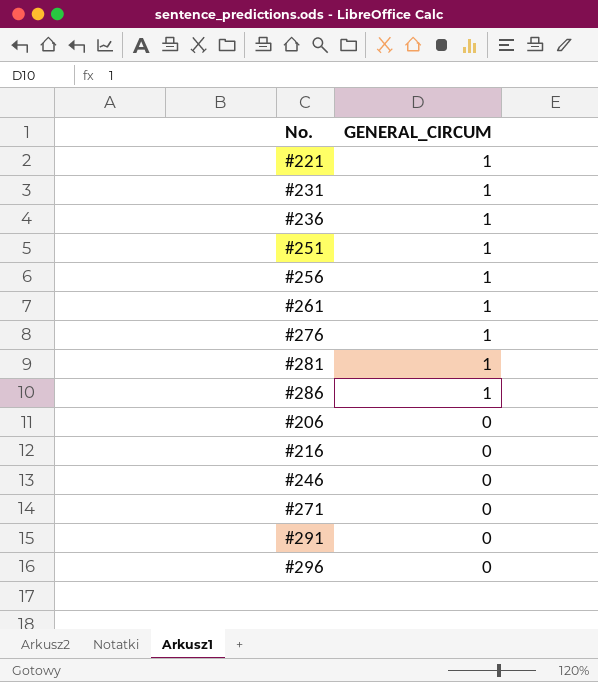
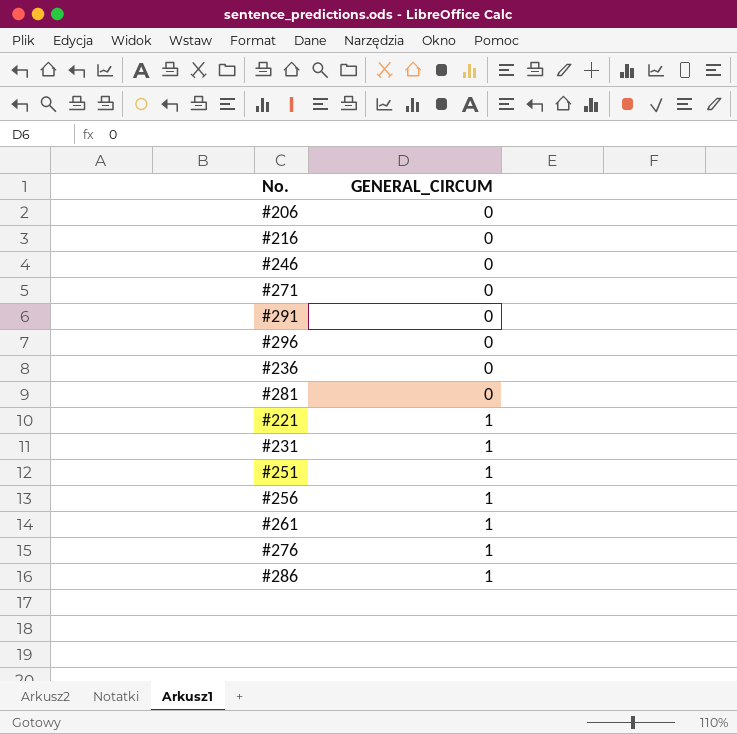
row order: GENERAL_CIRCUM descending -> GENERAL_CIRCUM ascending
#236 | GENERAL_CIRCUM: 1 -> 0
#281 | GENERAL_CIRCUM: 1 -> 0

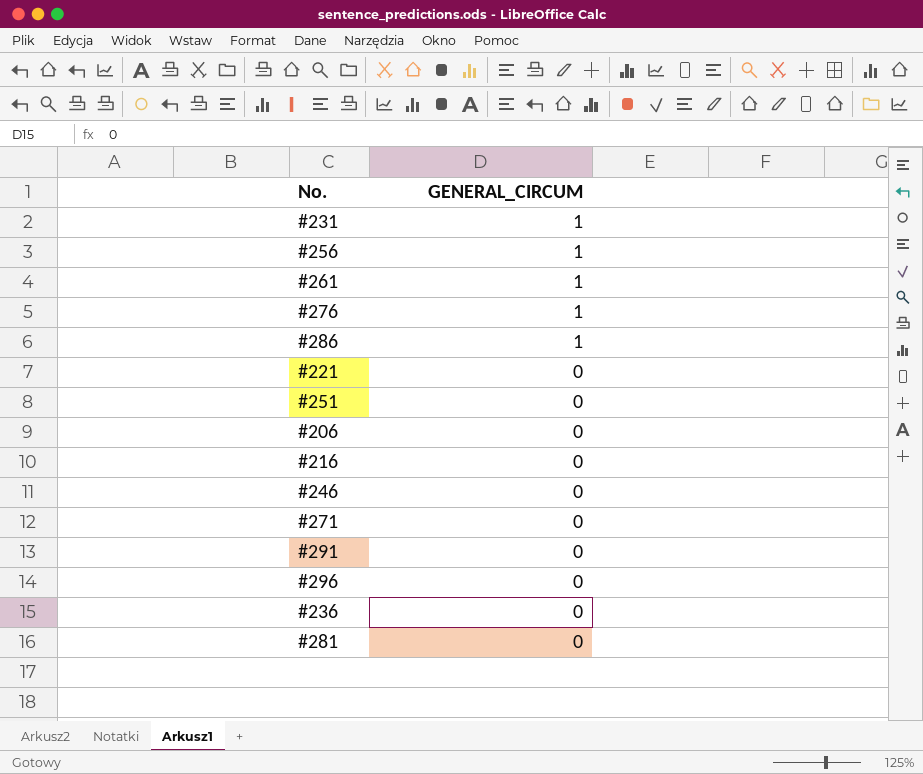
row order: GENERAL_CIRCUM ascending -> GENERAL_CIRCUM descending
#221 | GENERAL_CIRCUM: 1 -> 0
#251 | GENERAL_CIRCUM: 1 -> 0

